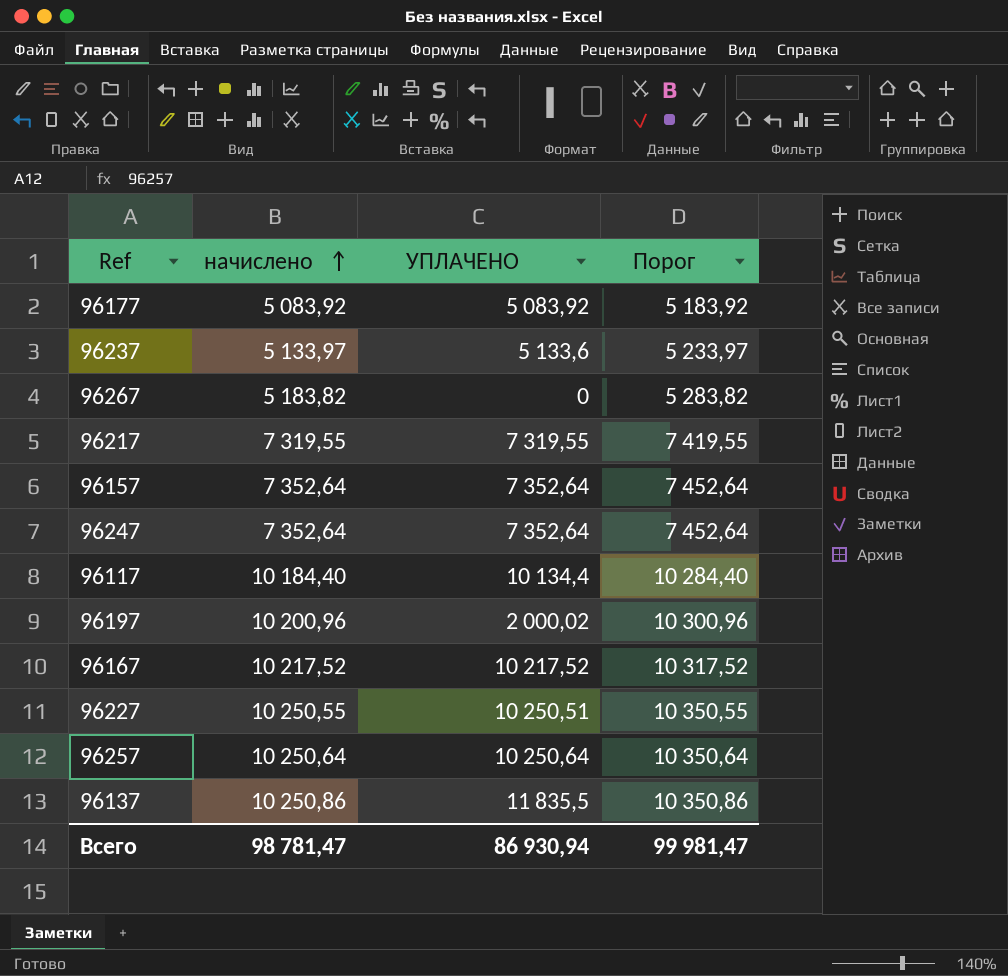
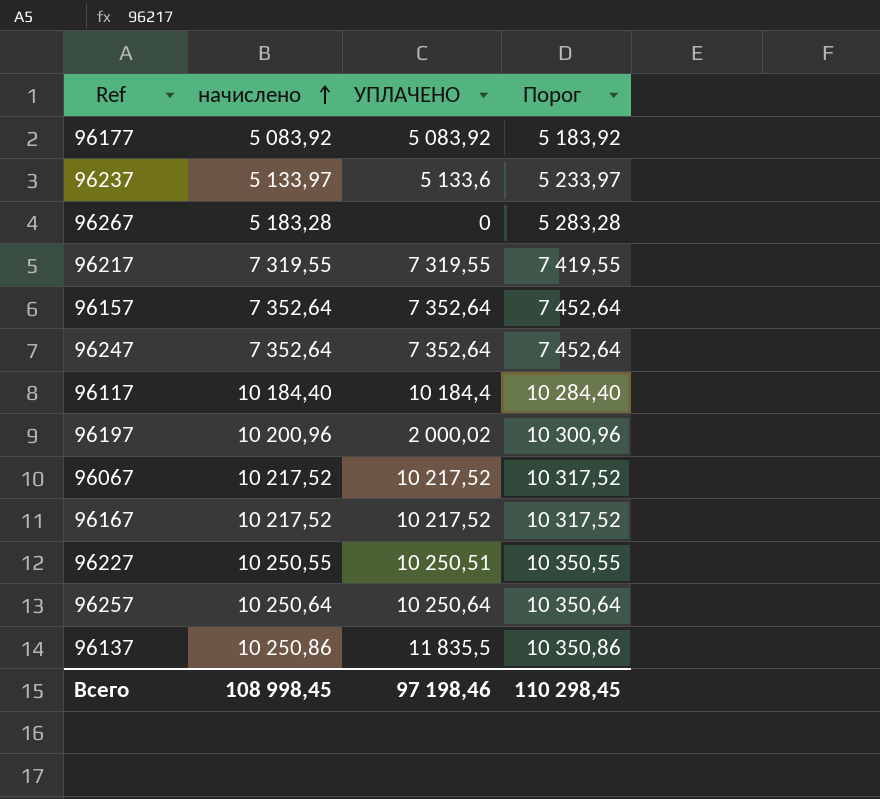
96267 | начислено: 5 183,82 -> 5 183,28
96267 | Порог: 5 283,82 -> 5 283,28
96117 | УПЛАЧЕНО: 10 134,4 -> 10 184,4
row 96067: none -> 10 217,52 | 10 217,52 | 10 317,52
Всего | начислено: 98 781,47 -> 108 998,45
Всего | УПЛАЧЕНО: 86 930,94 -> 97 198,46
Всего | Порог: 99 981,47 -> 110 298,45

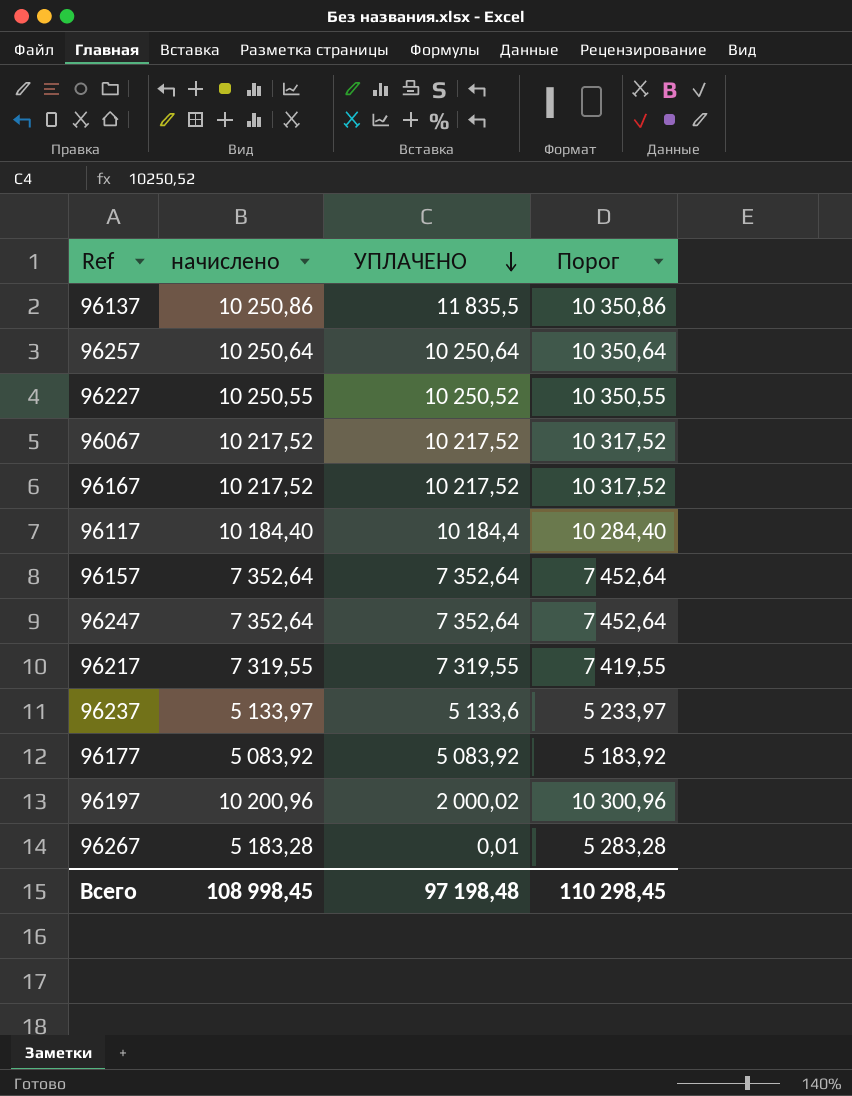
row order: начислено ascending -> УПЛАЧЕНО descending
96227 | УПЛАЧЕНО: 10 250,51 -> 10 250,52
96267 | УПЛАЧЕНО: 0 -> 0,01
Всего | УПЛАЧЕНО: 97 198,46 -> 97 198,48

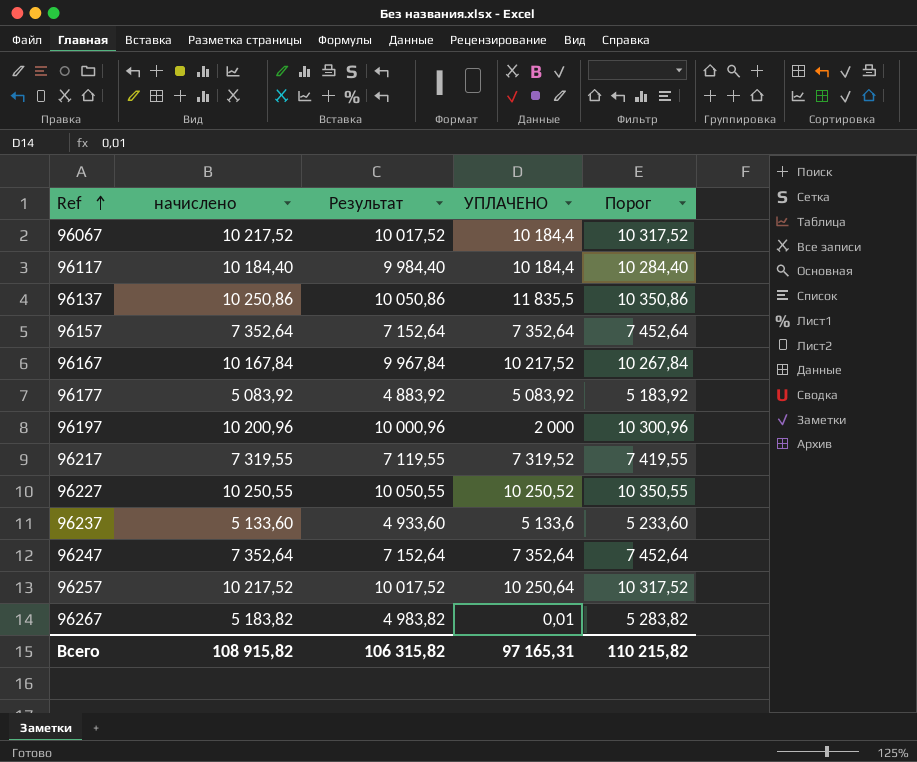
row order: УПЛАЧЕНО descending -> Ref ascending
column Результат | formula: none -> [начислено] - 200
96067 | УПЛАЧЕНО: 10 217,52 -> 10 184,4
96167 | начислено: 10 217,52 -> 10 167,84
96167 | Порог: 10 317,52 -> 10 267,84
96197 | УПЛАЧЕНО: 2 000,02 -> 2 000
96217 | УПЛАЧЕНО: 7 319,55 -> 7 319,52
96237 | начислено: 5 133,97 -> 5 133,60
96237 | Порог: 5 233,97 -> 5 233,60
96257 | начислено: 10 250,64 -> 10 217,52
96257 | Порог: 10 350,64 -> 10 317,52
96267 | начислено: 5 183,28 -> 5 183,82
96267 | Порог: 5 283,28 -> 5 283,82
Всего | начислено: 108 998,45 -> 108 915,82
Всего | УПЛАЧЕНО: 97 198,48 -> 97 165,31
Всего | Порог: 110 298,45 -> 110 215,82

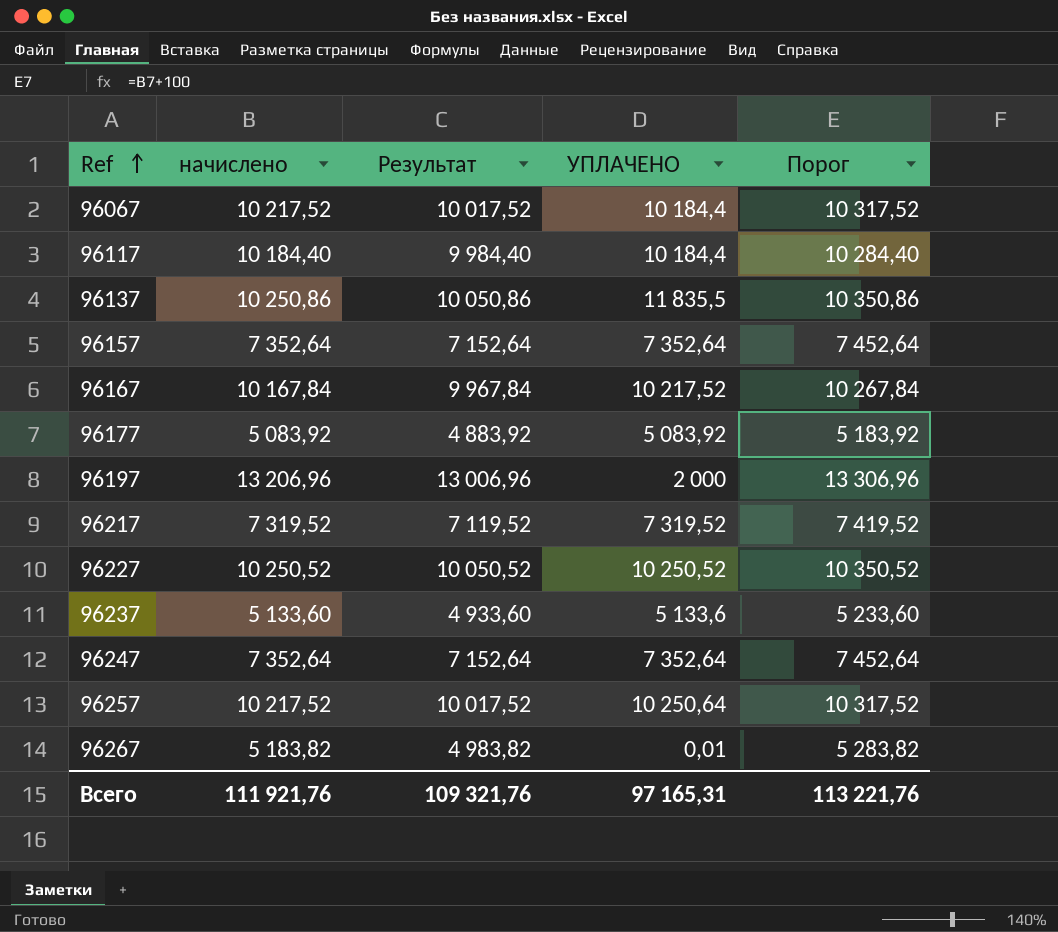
96197 | начислено: 10 200,96 -> 13 206,96
96197 | Результат: 10 000,96 -> 13 006,96
96197 | Порог: 10 300,96 -> 13 306,96
96217 | начислено: 7 319,55 -> 7 319,52
96217 | Результат: 7 119,55 -> 7 119,52
96217 | Порог: 7 419,55 -> 7 419,52
96227 | начислено: 10 250,55 -> 10 250,52
96227 | Результат: 10 050,55 -> 10 050,52
96227 | Порог: 10 350,55 -> 10 350,52
Всего | начислено: 108 915,82 -> 111 921,76
Всего | Результат: 106 315,82 -> 109 321,76
Всего | Порог: 110 215,82 -> 113 221,76

